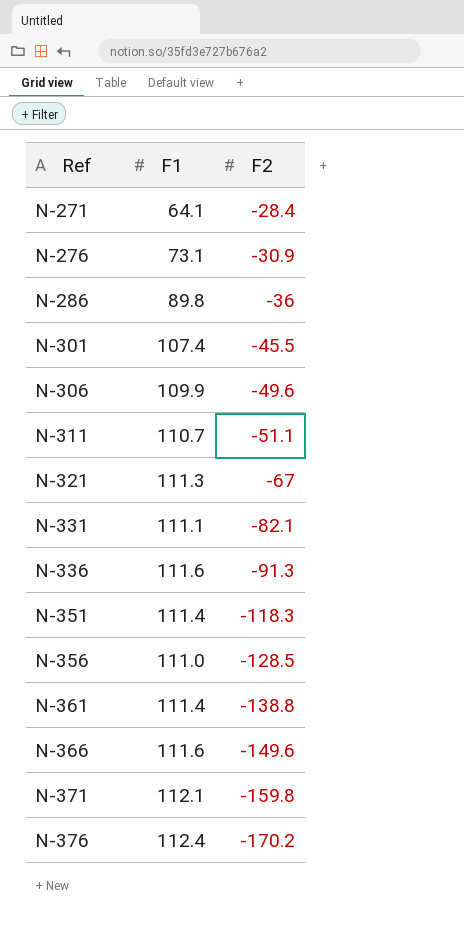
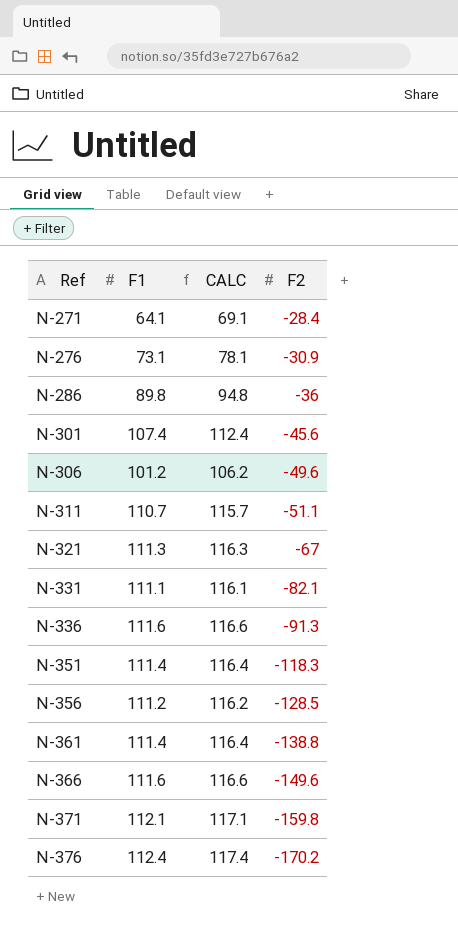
column CALC | formula: none -> [F1] + 5
N-301 | F2: -45.5 -> -45.6
N-306 | F1: 109.9 -> 101.2
N-356 | F1: 111.0 -> 111.2

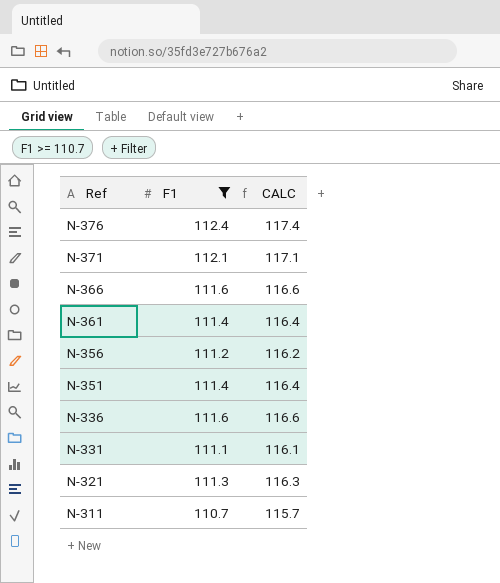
filter: none -> F1 >= 110.7
row order: Ref ascending -> Ref descending
column F2 | position: 4 -> none

